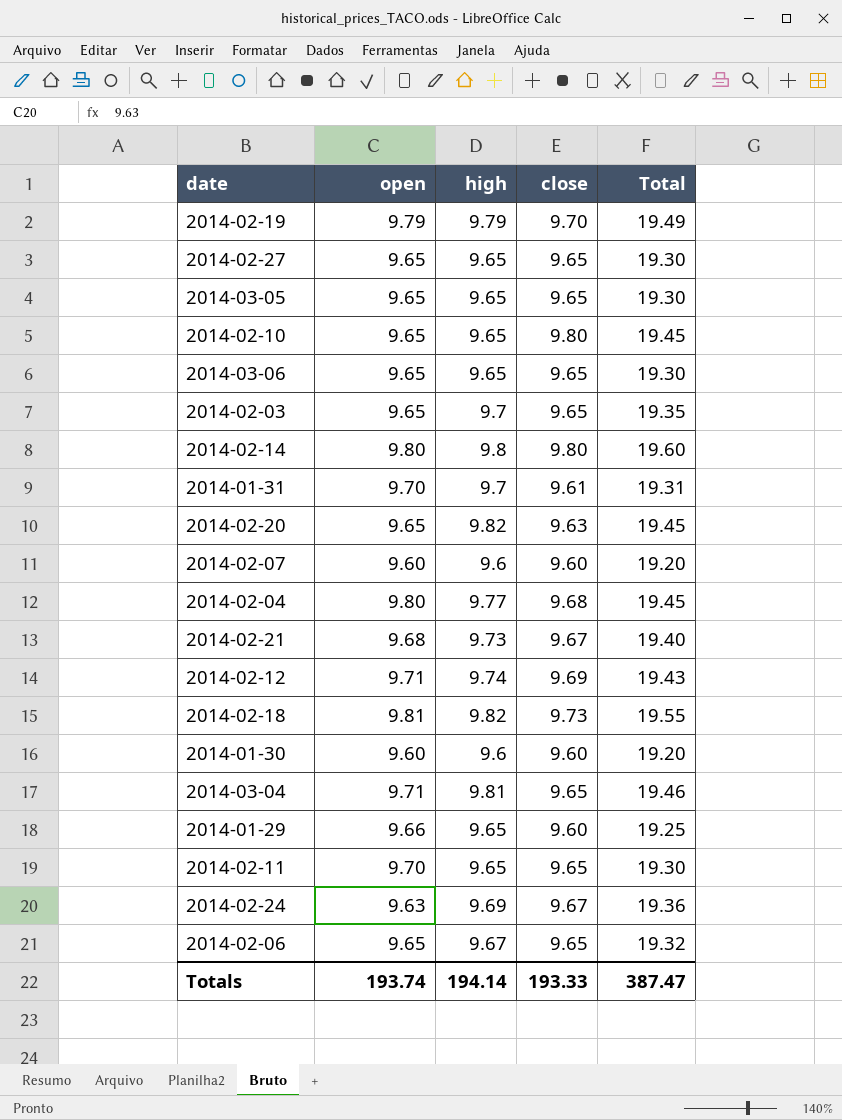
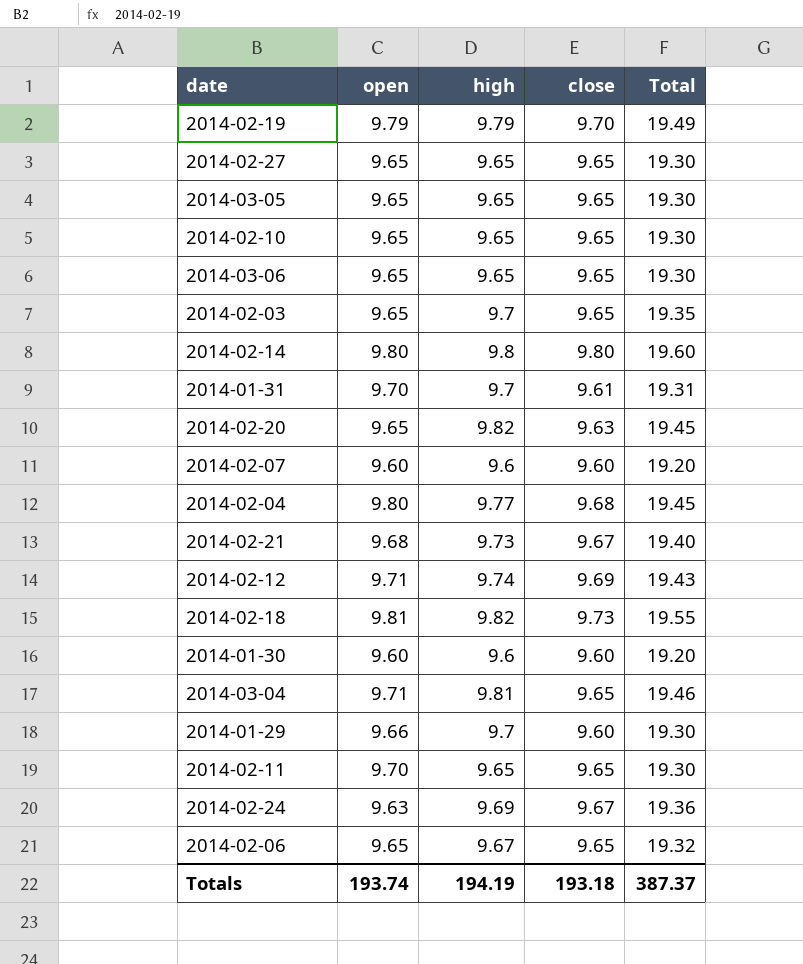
2014-02-10 | close: 9.80 -> 9.65
2014-02-10 | Total: 19.45 -> 19.30
2014-01-29 | high: 9.65 -> 9.7
2014-01-29 | Total: 19.25 -> 19.30
Totals | high: 194.14 -> 194.19
Totals | close: 193.33 -> 193.18
Totals | Total: 387.47 -> 387.37

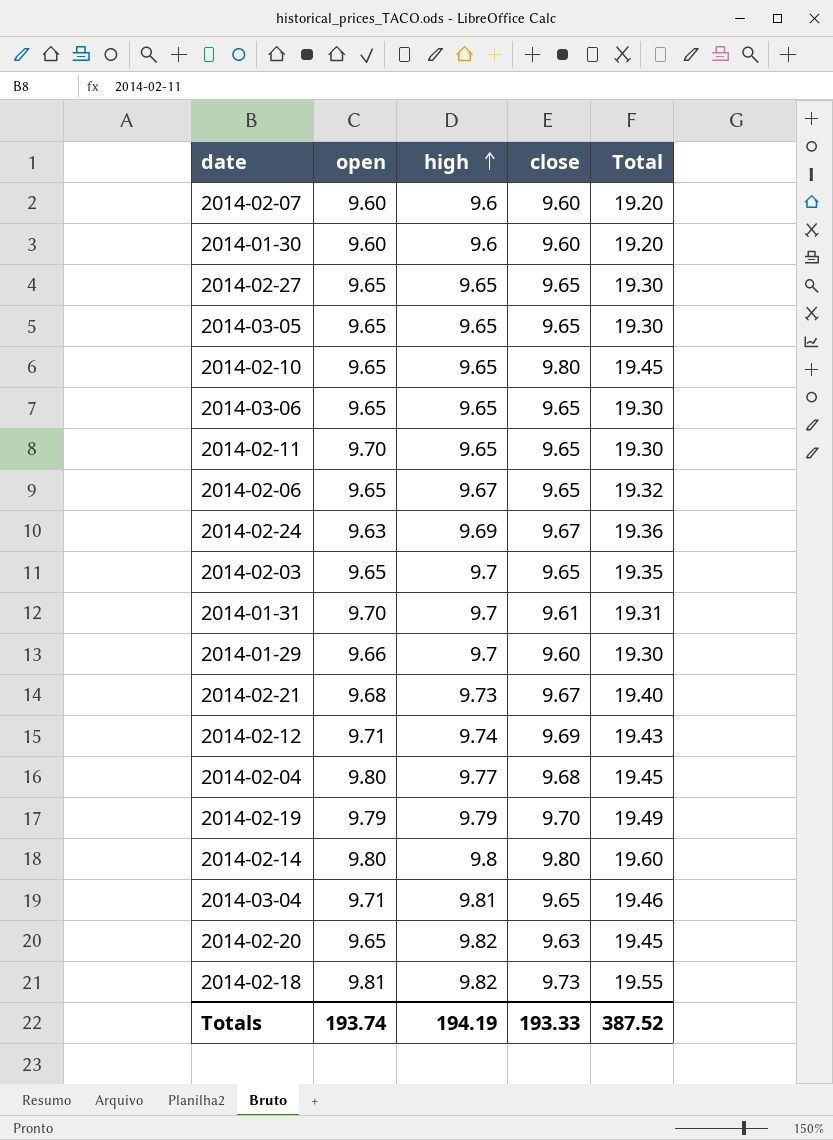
row order: none -> high ascending
2014-02-10 | close: 9.65 -> 9.80
2014-02-10 | Total: 19.30 -> 19.45
Totals | close: 193.18 -> 193.33
Totals | Total: 387.37 -> 387.52

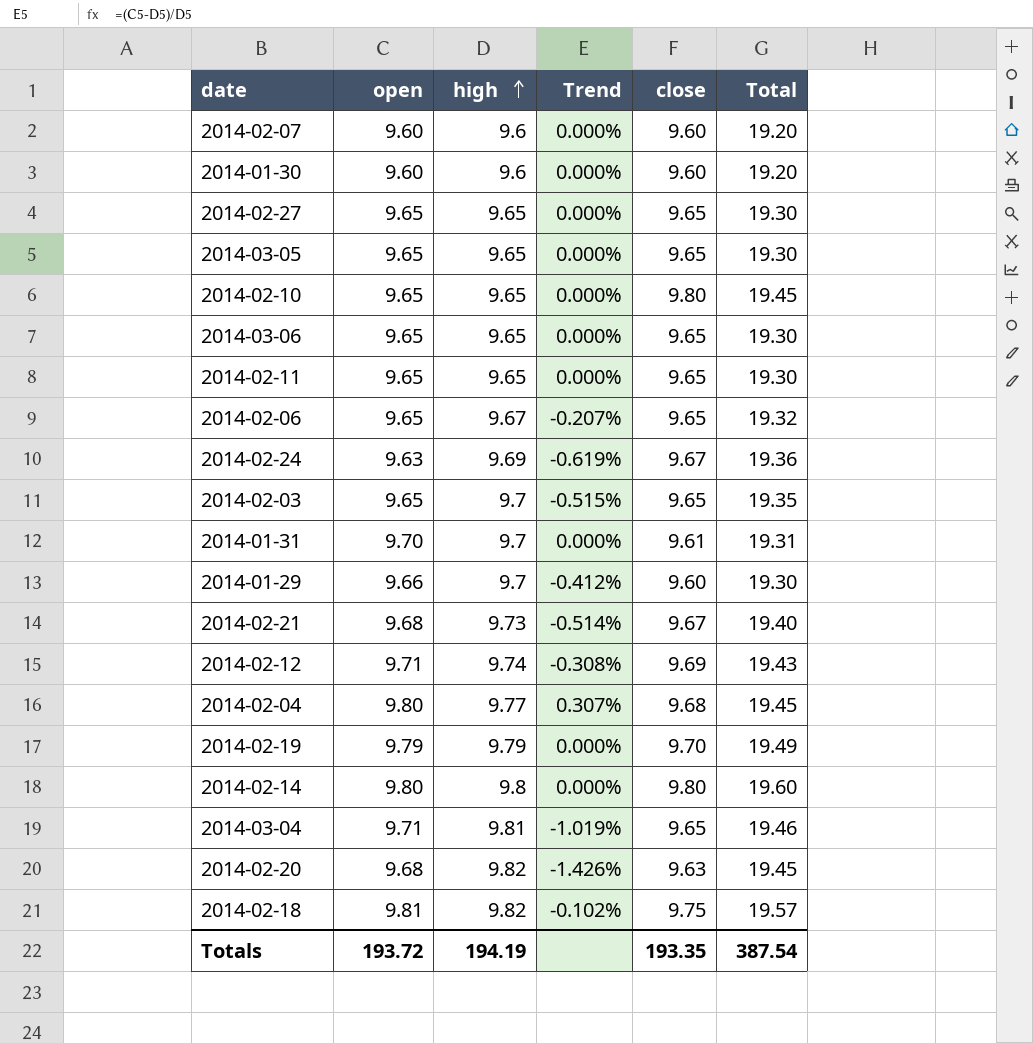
column Trend | formula: none -> ([open] - [high]) / [high]
2014-02-11 | open: 9.70 -> 9.65
2014-02-20 | open: 9.65 -> 9.68
2014-02-18 | close: 9.73 -> 9.75
2014-02-18 | Total: 19.55 -> 19.57
Totals | open: 193.74 -> 193.72
Totals | close: 193.33 -> 193.35
Totals | Total: 387.52 -> 387.54

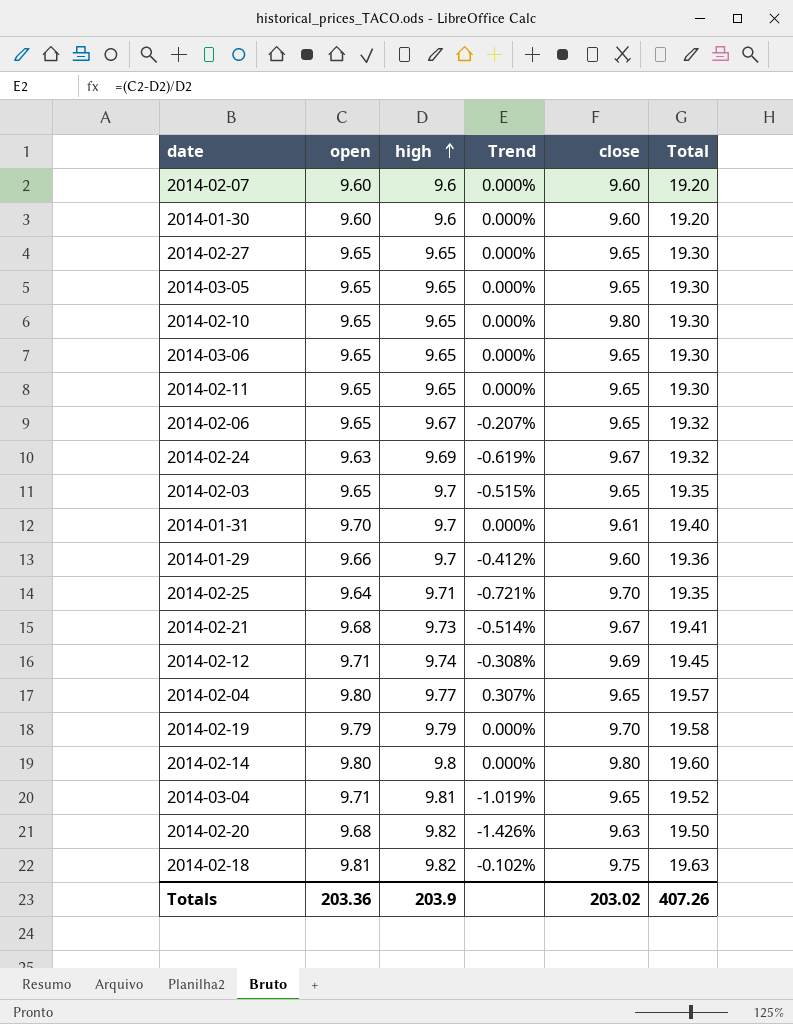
column Total | formula: [high] + [close] -> [open] + [high]
row 2014-02-25: none -> 9.64 | 9.71 | -0.721% | 9.70 | 19.35
2014-02-04 | close: 9.68 -> 9.65
Totals | open: 193.72 -> 203.36
Totals | high: 194.19 -> 203.9
Totals | close: 193.35 -> 203.02
Totals | Total: 387.54 -> 407.26

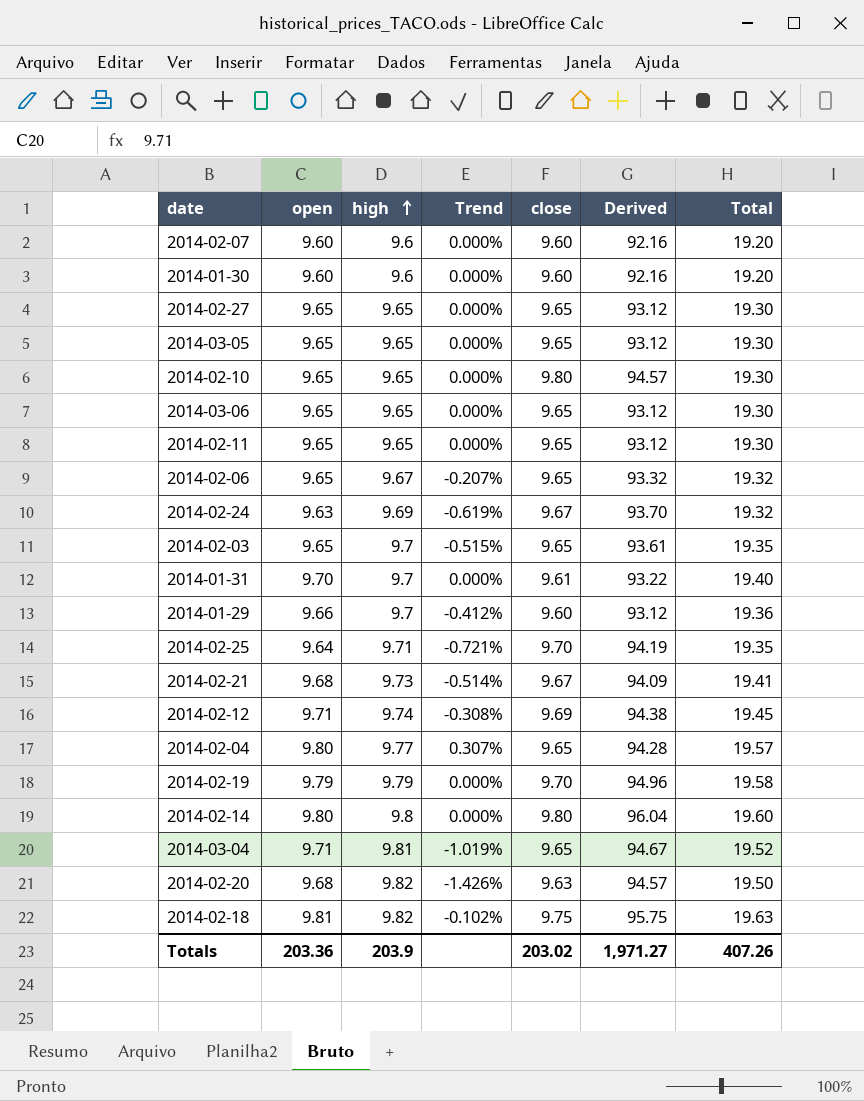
column Derived | formula: none -> [high] * [close]

